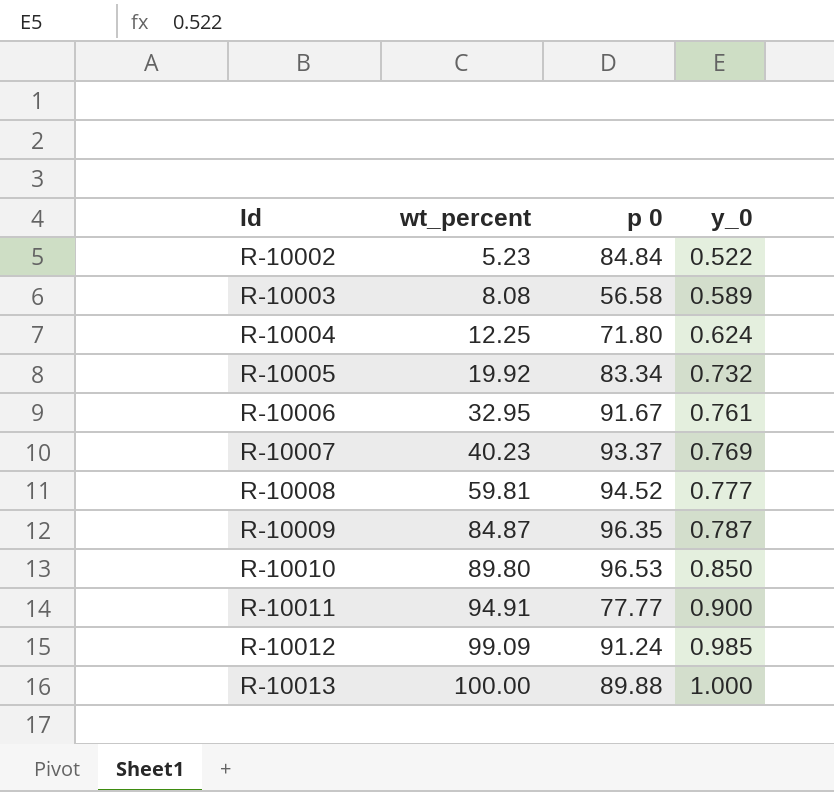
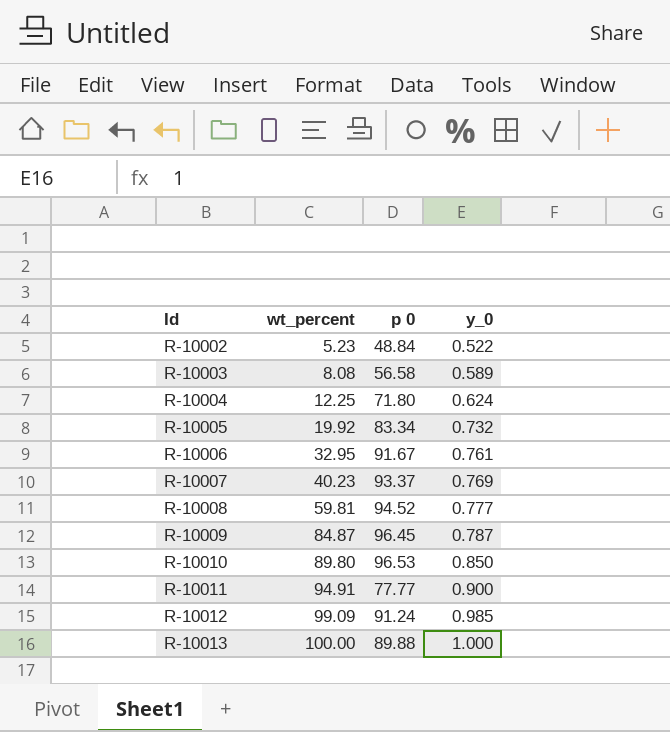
R-10002 | p 0: 84.84 -> 48.84
R-10009 | p 0: 96.35 -> 96.45

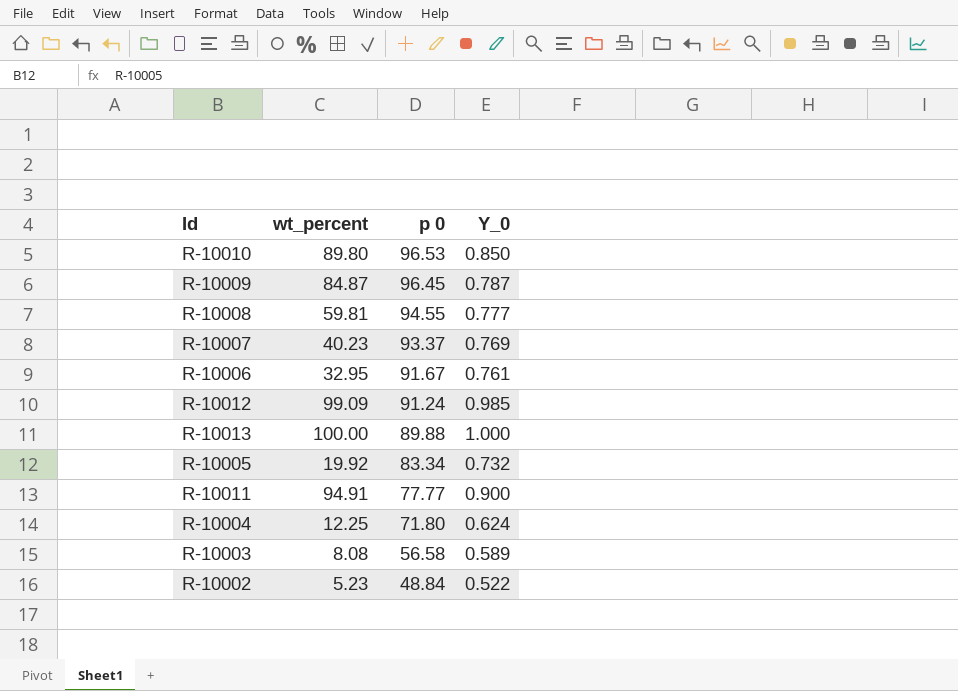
row order: Id ascending -> p 0 descending
column name: y_0 -> Y_0
R-10008 | p 0: 94.52 -> 94.55

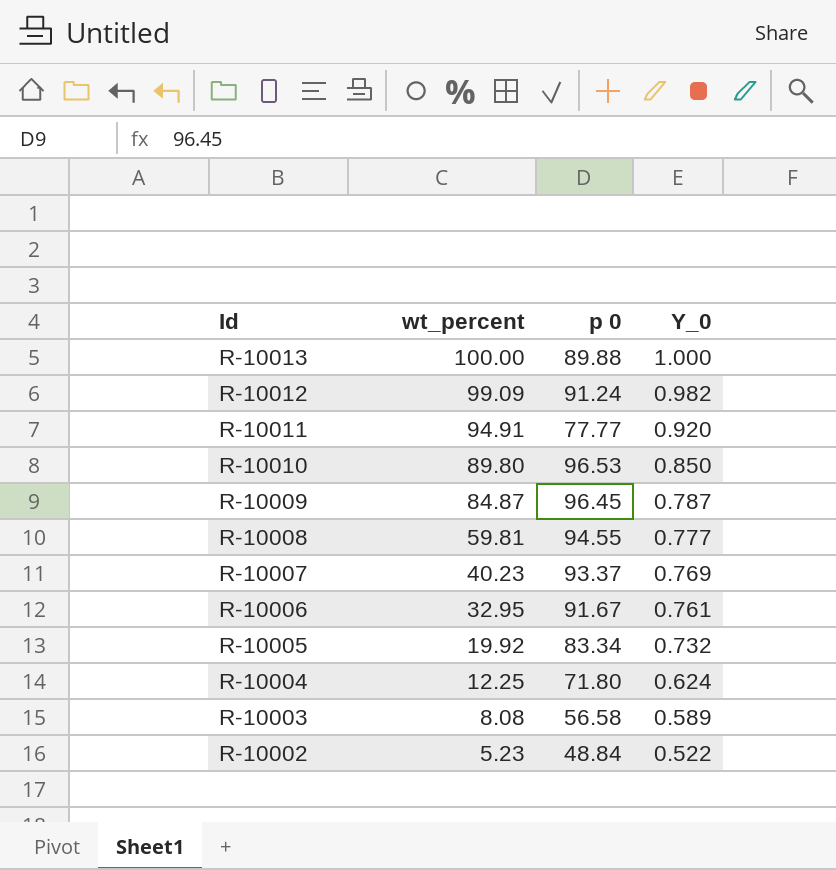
row order: p 0 descending -> Id descending
R-10012 | Y_0: 0.985 -> 0.982
R-10011 | Y_0: 0.900 -> 0.920

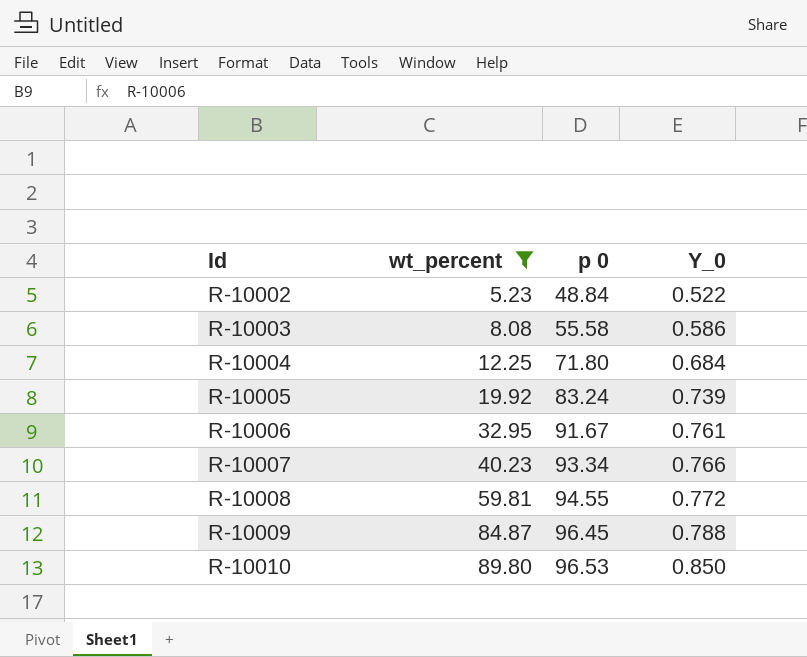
filter: none -> wt_percent <= 89.80
row order: Id descending -> Id ascending
R-10003 | p 0: 56.58 -> 55.58
R-10003 | Y_0: 0.589 -> 0.586
R-10004 | Y_0: 0.624 -> 0.684
R-10005 | p 0: 83.34 -> 83.24
R-10005 | Y_0: 0.732 -> 0.739
R-10007 | p 0: 93.37 -> 93.34
R-10007 | Y_0: 0.769 -> 0.766
R-10008 | Y_0: 0.777 -> 0.772
R-10009 | Y_0: 0.787 -> 0.788

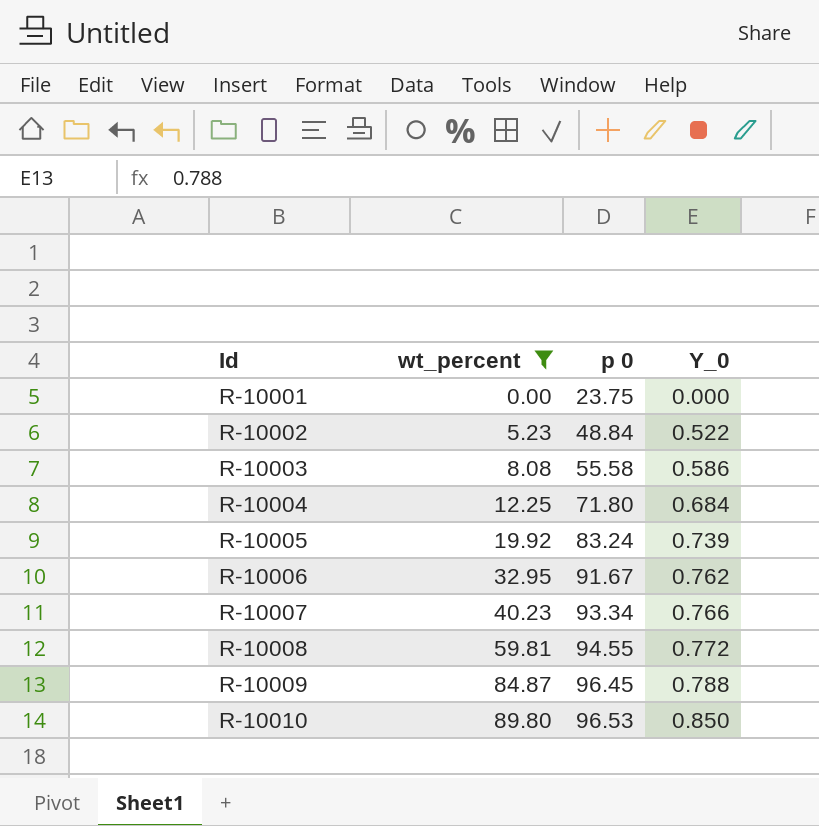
row R-10001: none -> 0.00 | 23.75 | 0.000
R-10006 | Y_0: 0.761 -> 0.762

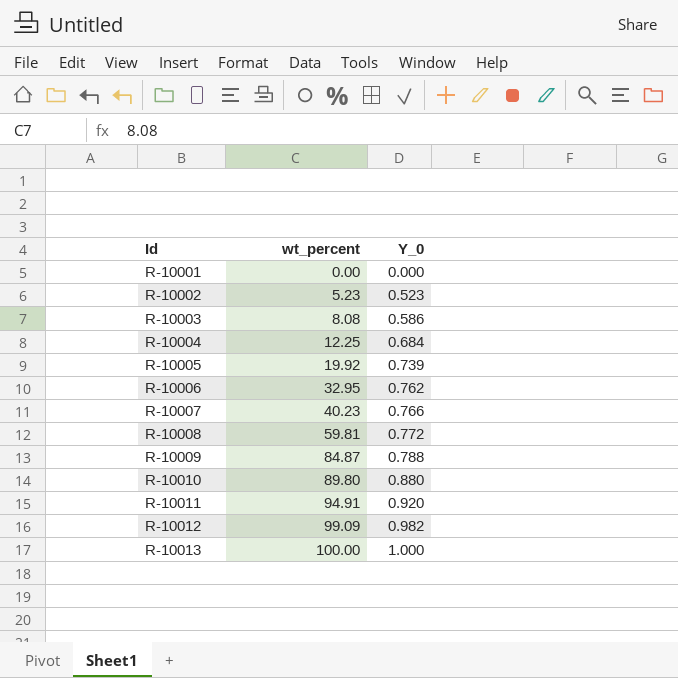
filter: wt_percent <= 89.80 -> none
column p 0 | position: 3 -> none
R-10002 | Y_0: 0.522 -> 0.523
R-10010 | Y_0: 0.850 -> 0.880

